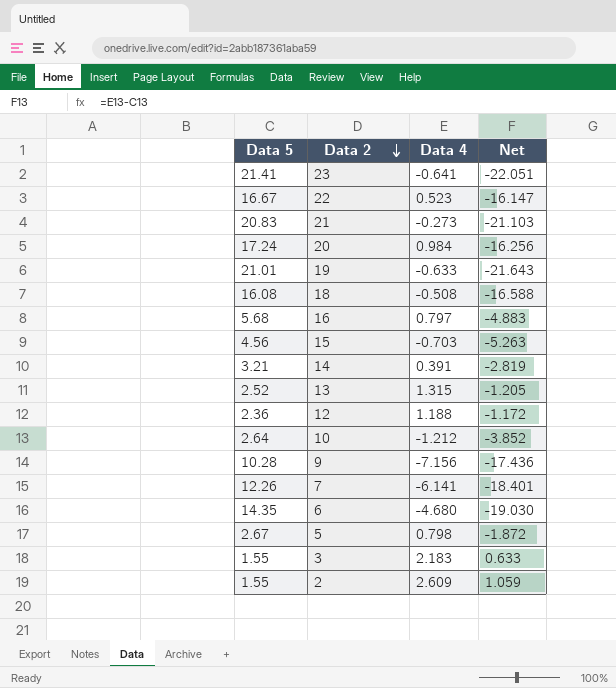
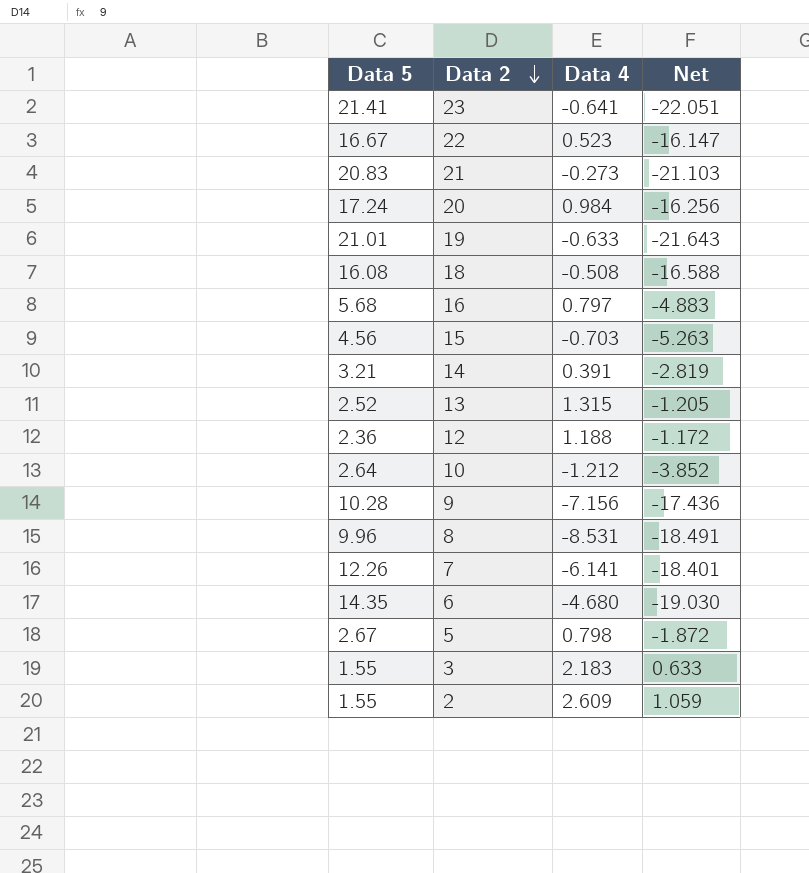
row 8: none -> 9.96 | -8.531 | -18.491

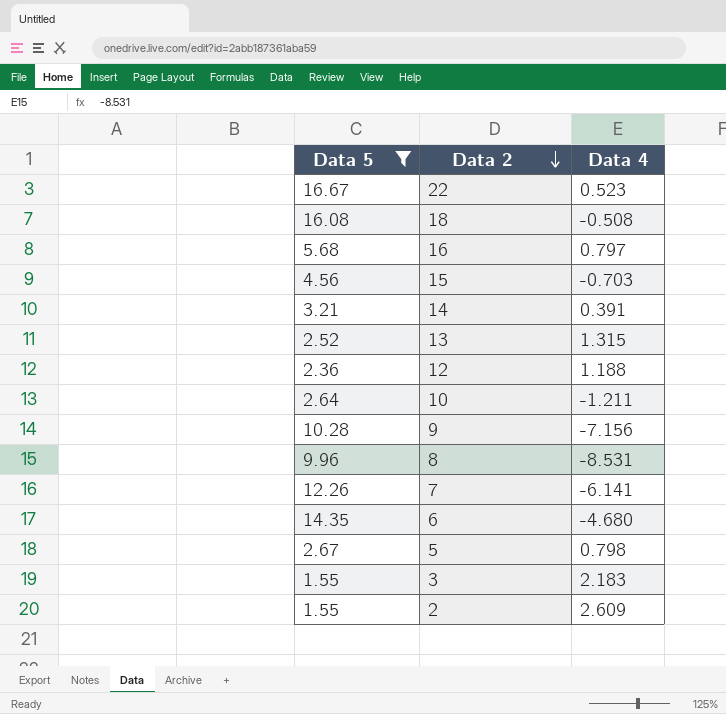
filter: none -> Data 5 <= 16.67
column Net | formula: [Data 4] - [Data 5] -> none
10 | Data 4: -1.212 -> -1.211

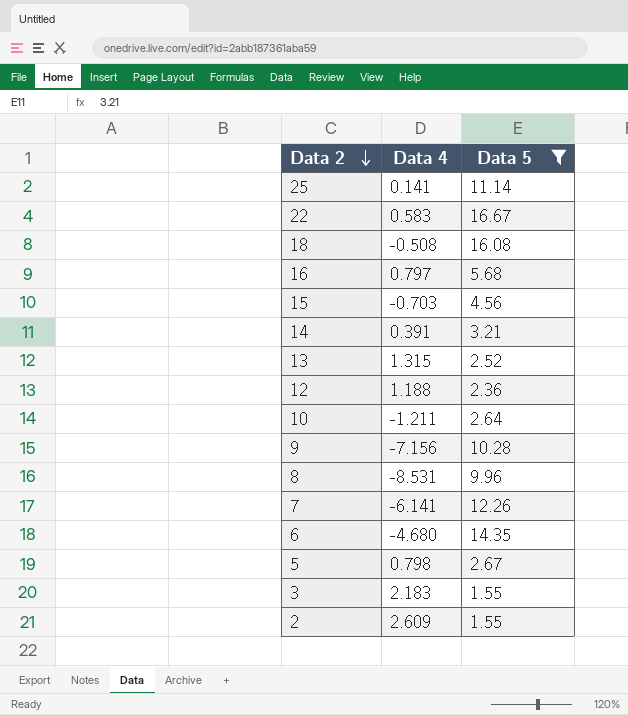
column Data 5 | position: 1 -> 3
row 25: none -> 0.141 | 11.14
22 | Data 4: 0.523 -> 0.583

